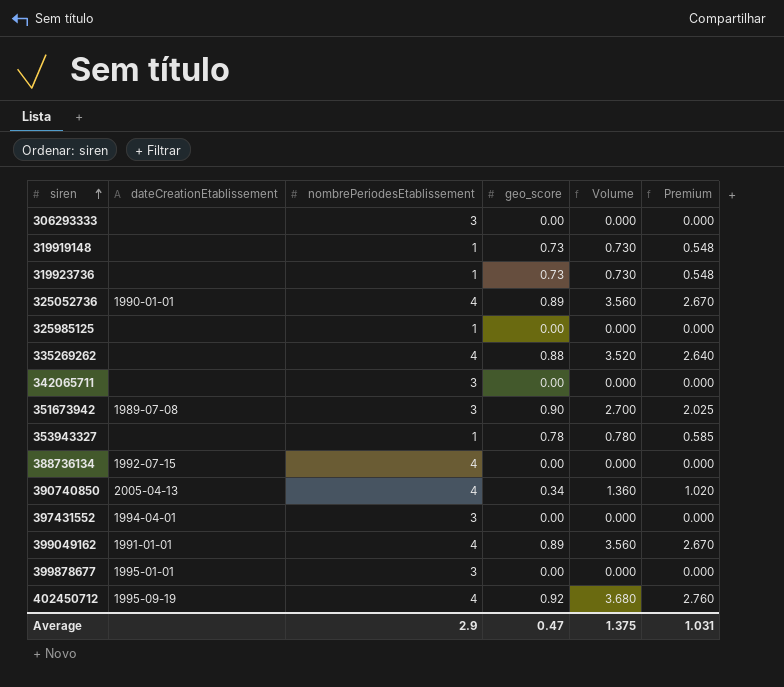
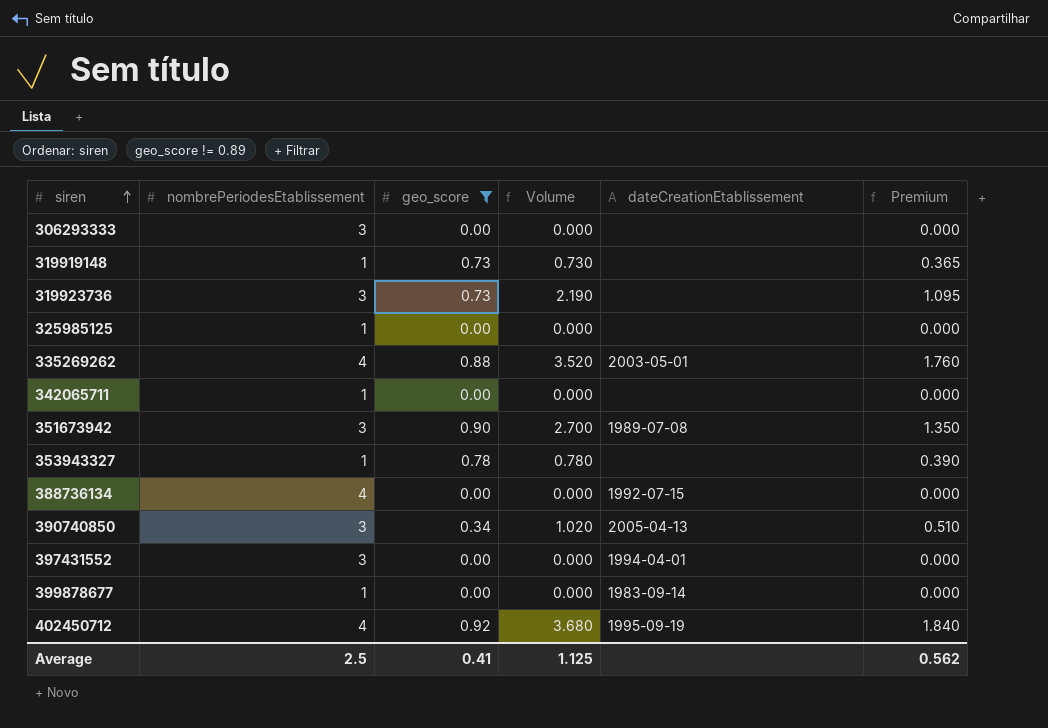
filter: none -> geo_score != 0.89
column dateCreationEtablissement | position: 2 -> 5
column Premium | formula: [Volume] * 0.75 -> [Volume] * 0.5
319923736 | nombrePeriodesEtablissement: 1 -> 3
319923736 | Volume: 0.730 -> 2.190
335269262 | dateCreationEtablissement: none -> 2003-05-01
342065711 | nombrePeriodesEtablissement: 3 -> 1
390740850 | nombrePeriodesEtablissement: 4 -> 3
390740850 | Volume: 1.360 -> 1.020
399878677 | nombrePeriodesEtablissement: 3 -> 1
399878677 | dateCreationEtablissement: 1995-01-01 -> 1983-09-14
Average | nombrePeriodesEtablissement: 2.9 -> 2.5
Average | geo_score: 0.47 -> 0.41
Average | Volume: 1.375 -> 1.125
Average | Premium: 1.031 -> 0.562

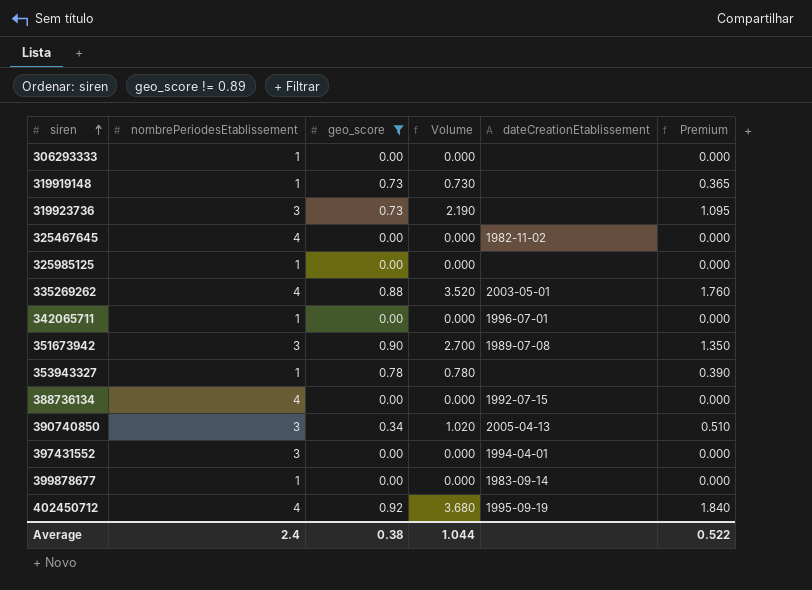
306293333 | nombrePeriodesEtablissement: 3 -> 1
row 325467645: none -> 4 | 0.00 | 0.000 | 1982-11-02 | 0.000
342065711 | dateCreationEtablissement: none -> 1996-07-01
Average | nombrePeriodesEtablissement: 2.5 -> 2.4
Average | geo_score: 0.41 -> 0.38
Average | Volume: 1.125 -> 1.044
Average | Premium: 0.562 -> 0.522

